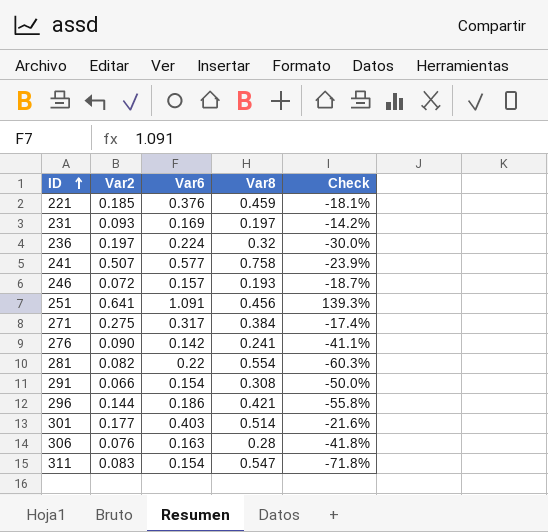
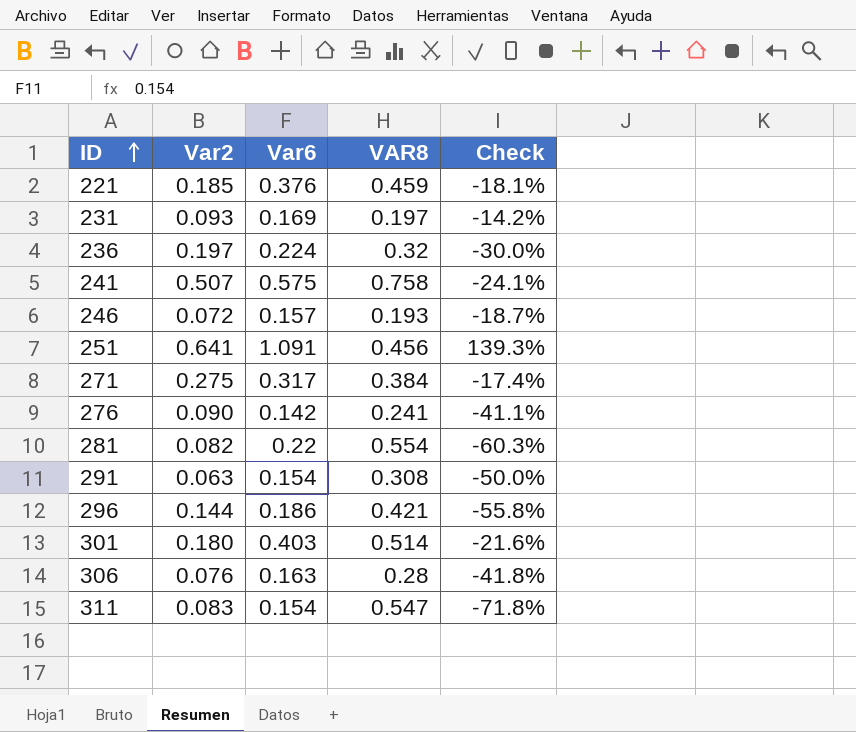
column name: Var8 -> VAR8
241 | Var6: 0.577 -> 0.575
241 | Check: -23.9% -> -24.1%
291 | Var2: 0.066 -> 0.063
301 | Var2: 0.177 -> 0.180

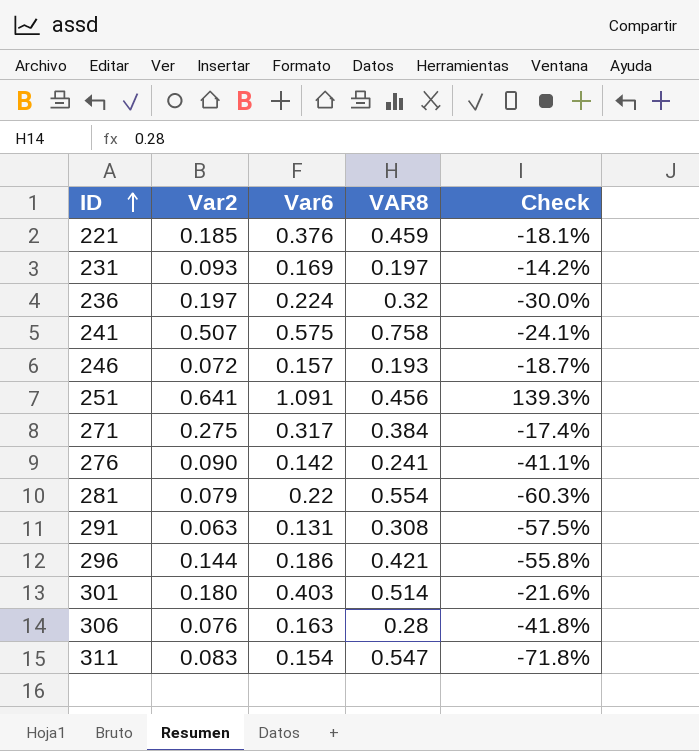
281 | Var2: 0.082 -> 0.079
291 | Var6: 0.154 -> 0.131
291 | Check: -50.0% -> -57.5%

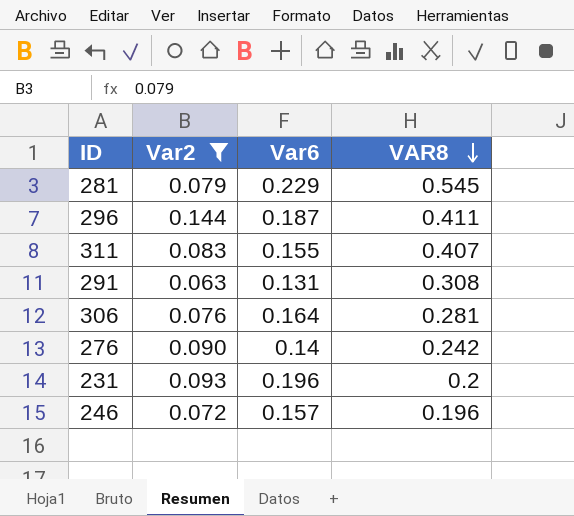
filter: none -> Var2 <= 0.144
row order: ID ascending -> VAR8 descending
column Check | formula: ([Var6] - [VAR8]) / [VAR8] -> none
281 | Var6: 0.22 -> 0.229
281 | VAR8: 0.554 -> 0.545
296 | Var6: 0.186 -> 0.187
296 | VAR8: 0.421 -> 0.411
311 | Var6: 0.154 -> 0.155
311 | VAR8: 0.547 -> 0.407
306 | Var6: 0.163 -> 0.164
306 | VAR8: 0.28 -> 0.281
276 | Var6: 0.142 -> 0.14
276 | VAR8: 0.241 -> 0.242
231 | Var6: 0.169 -> 0.196
231 | VAR8: 0.197 -> 0.2
246 | VAR8: 0.193 -> 0.196

